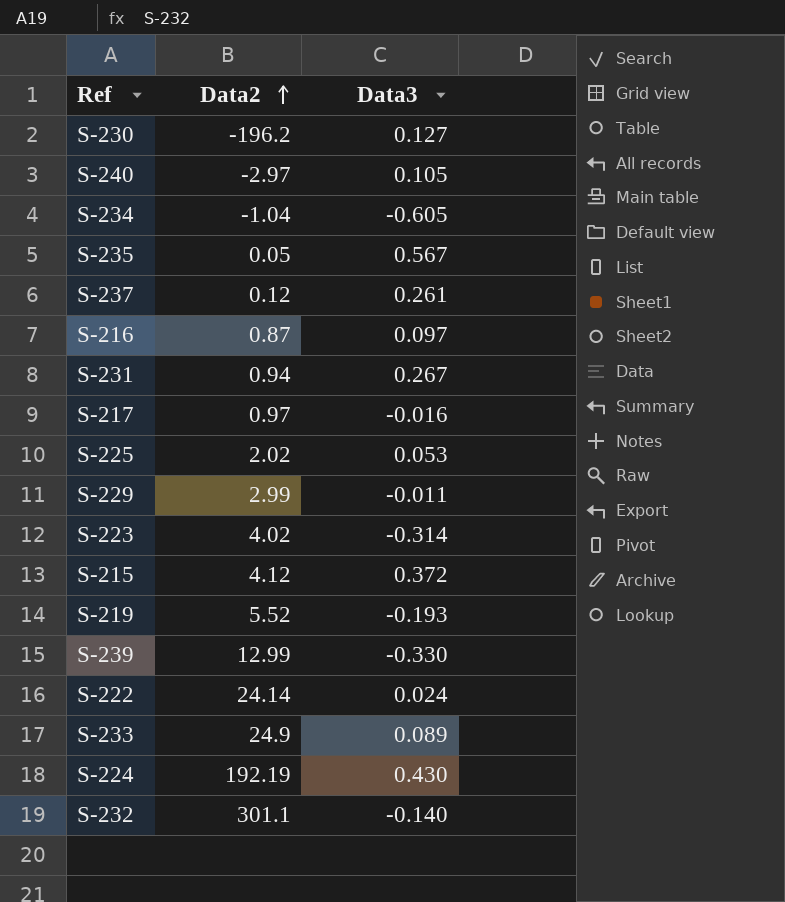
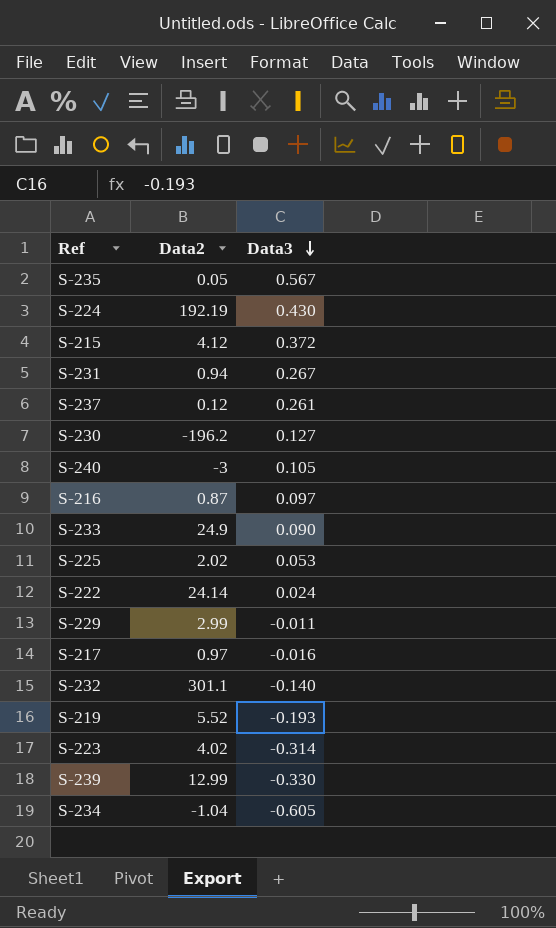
row order: Data2 ascending -> Data3 descending
S-240 | Data2: -2.97 -> -3
S-233 | Data3: 0.089 -> 0.090

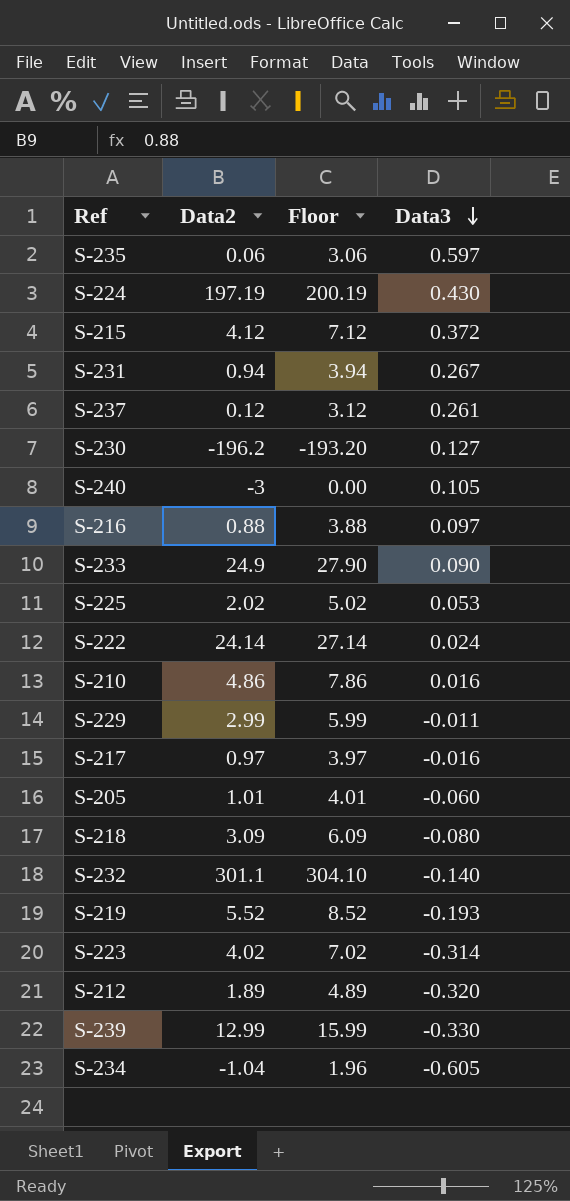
column Floor | formula: none -> [Data2] + 3
S-235 | Data2: 0.05 -> 0.06
S-235 | Data3: 0.567 -> 0.597
S-224 | Data2: 192.19 -> 197.19
S-216 | Data2: 0.87 -> 0.88
row S-210: none -> 4.86 | 7.86 | 0.016
row S-205: none -> 1.01 | 4.01 | -0.060
row S-218: none -> 3.09 | 6.09 | -0.080
row S-212: none -> 1.89 | 4.89 | -0.320

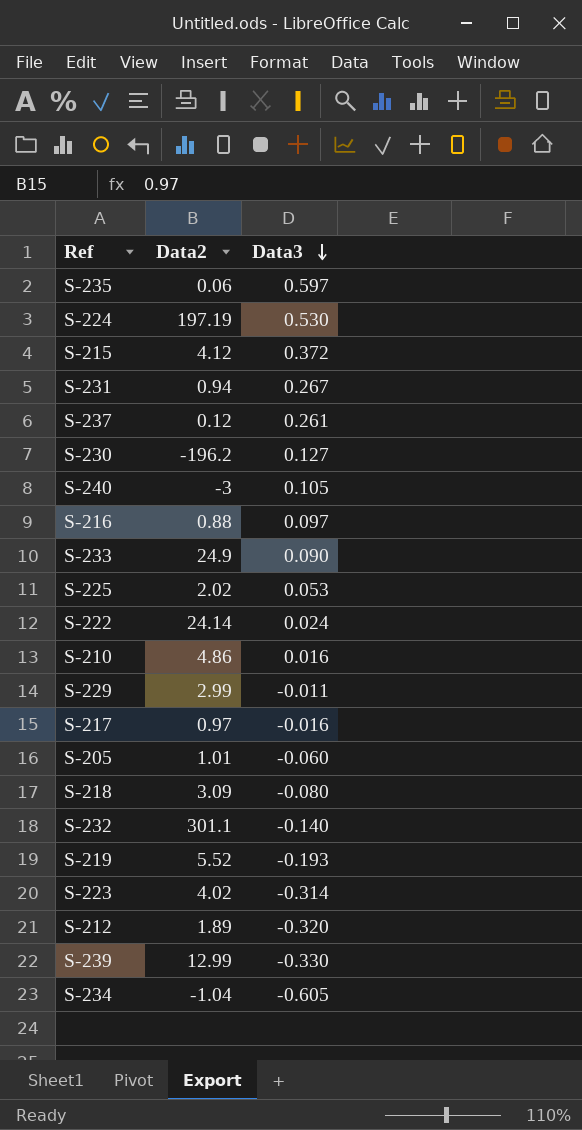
column Floor | formula: [Data2] + 3 -> none
S-224 | Data3: 0.430 -> 0.530

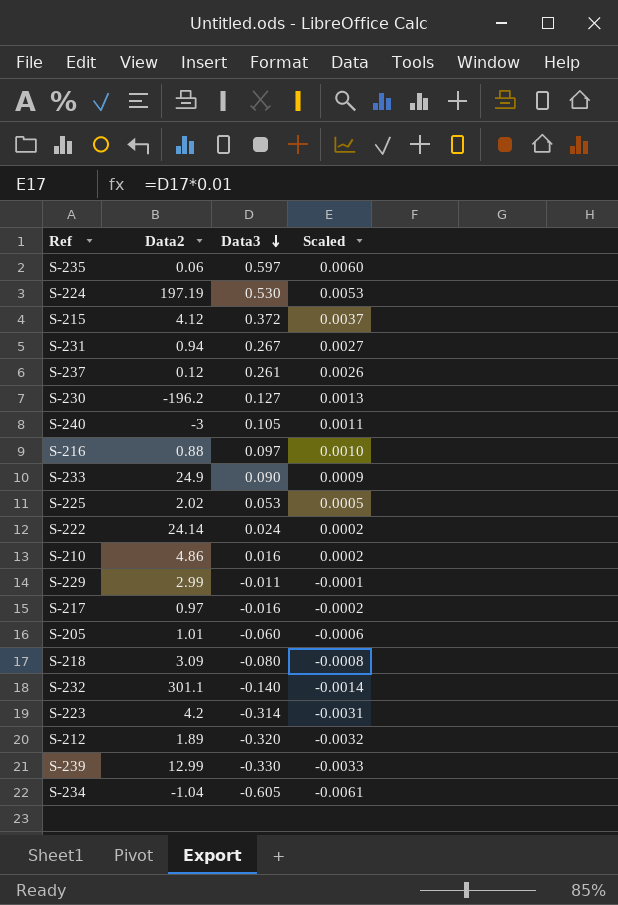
column Scaled | formula: none -> [Data3] * 0.01
row S-219: 5.52 | -0.193 -> none
S-223 | Data2: 4.02 -> 4.2

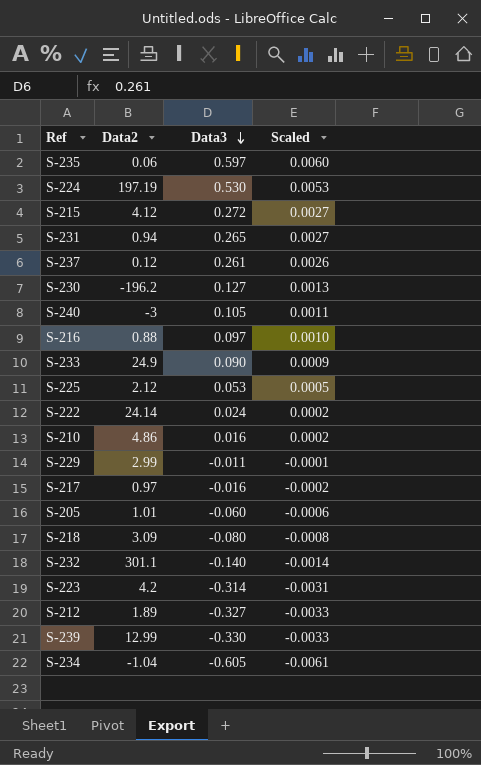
S-215 | Data3: 0.372 -> 0.272
S-215 | Scaled: 0.0037 -> 0.0027
S-231 | Data3: 0.267 -> 0.265
S-225 | Data2: 2.02 -> 2.12
S-212 | Data3: -0.320 -> -0.327
S-212 | Scaled: -0.0032 -> -0.0033

